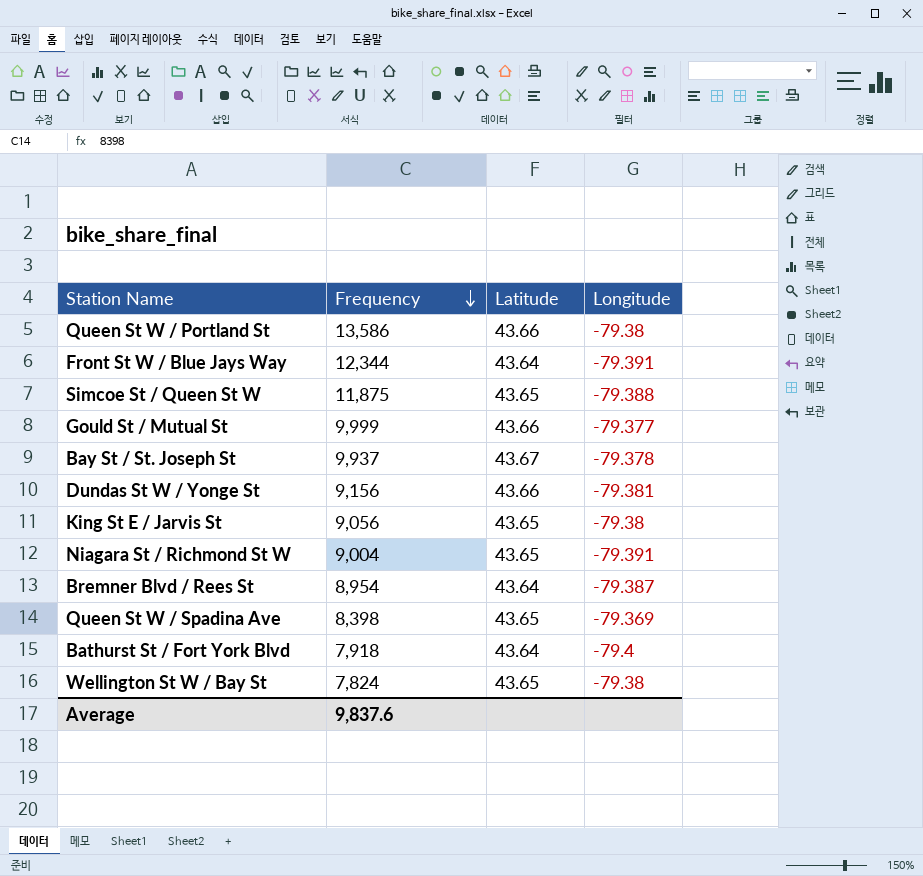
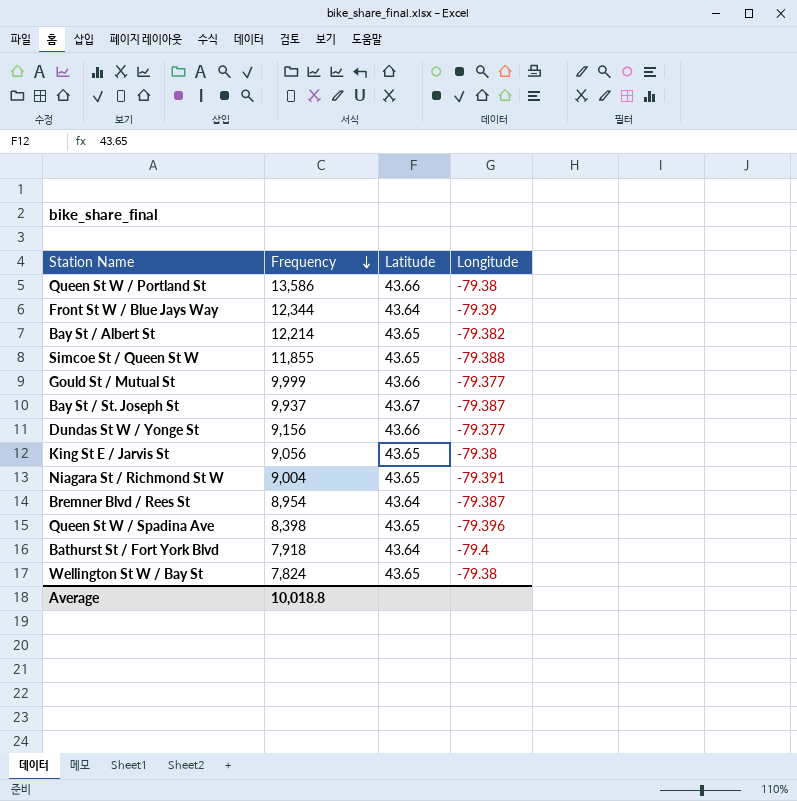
Front St W / Blue Jays Way | Longitude: -79.391 -> -79.39
row Bay St / Albert St: none -> 12,214 | 43.65 | -79.382
Simcoe St / Queen St W | Frequency: 11,875 -> 11,855
Bay St / St. Joseph St | Longitude: -79.378 -> -79.387
Dundas St W / Yonge St | Longitude: -79.381 -> -79.377
Queen St W / Spadina Ave | Longitude: -79.369 -> -79.396
Average | Frequency: 9,837.6 -> 10,018.8

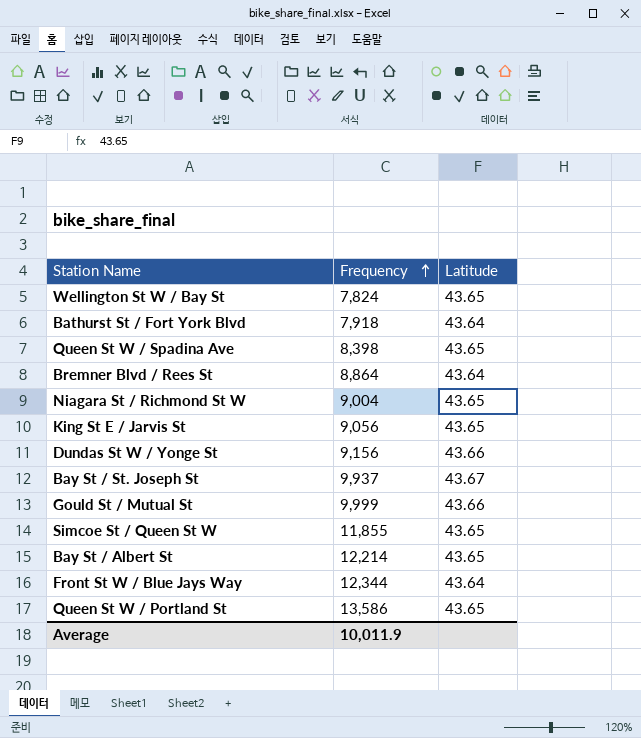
row order: Frequency descending -> Frequency ascending
column Longitude | position: 4 -> none
Bremner Blvd / Rees St | Frequency: 8,954 -> 8,864
Queen St W / Portland St | Latitude: 43.66 -> 43.65
Average | Frequency: 10,018.8 -> 10,011.9

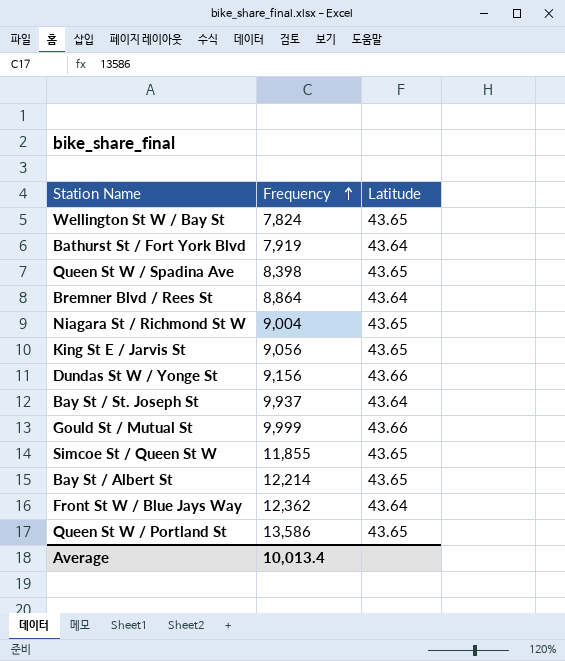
Bathurst St / Fort York Blvd | Frequency: 7,918 -> 7,919
Bay St / St. Joseph St | Latitude: 43.67 -> 43.64
Front St W / Blue Jays Way | Frequency: 12,344 -> 12,362
Average | Frequency: 10,011.9 -> 10,013.4

